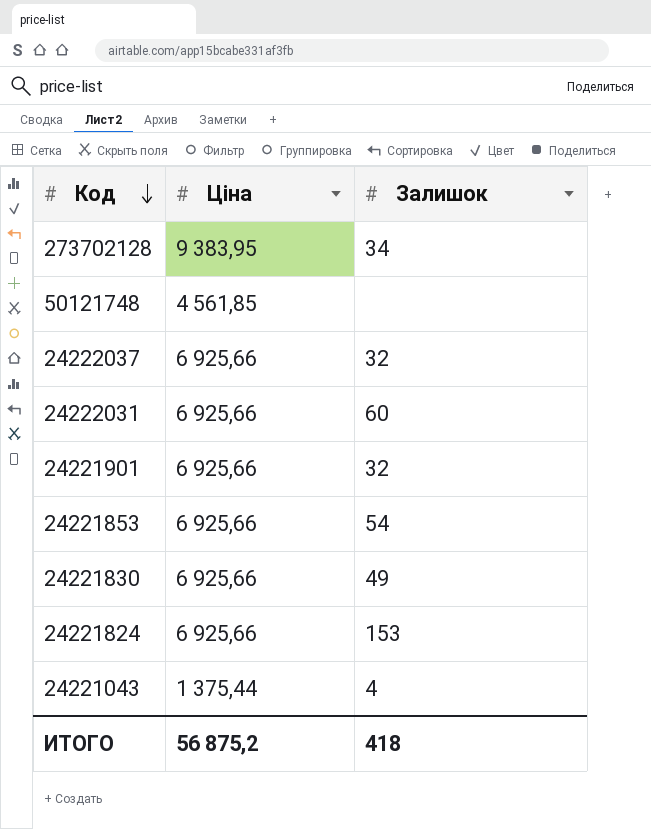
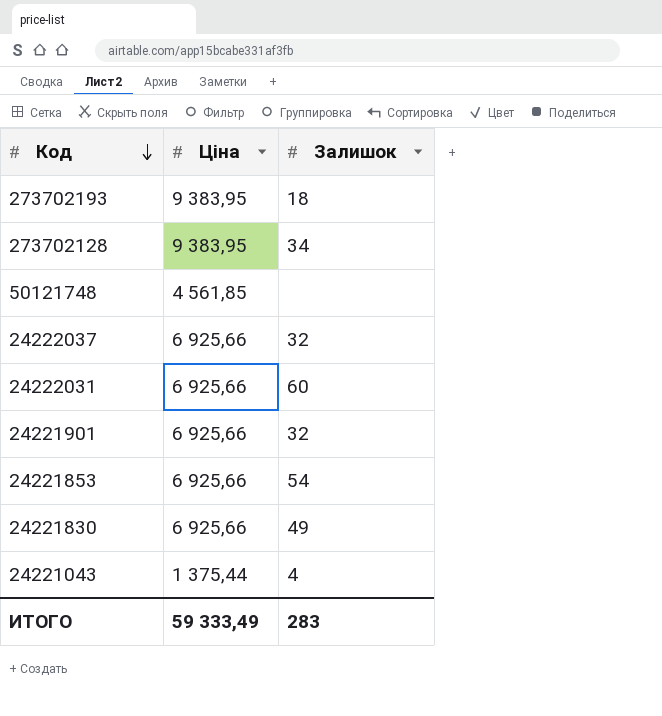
row 24221824: 6 925,66 | 153 -> none
row 273702193: none -> 9 383,95 | 18
ИТОГО | Ціна: 56 875,2 -> 59 333,49
ИТОГО | Залишок: 418 -> 283

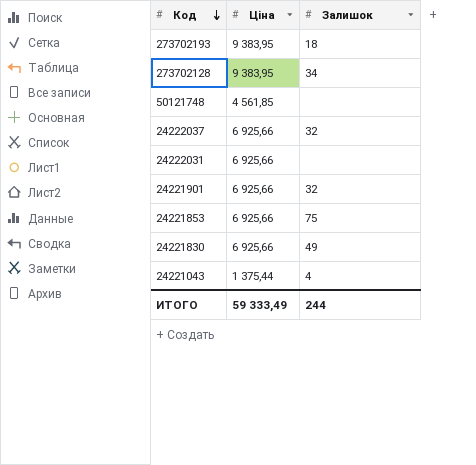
24222031 | Залишок: 60 -> none
24221853 | Залишок: 54 -> 75
ИТОГО | Залишок: 283 -> 244

